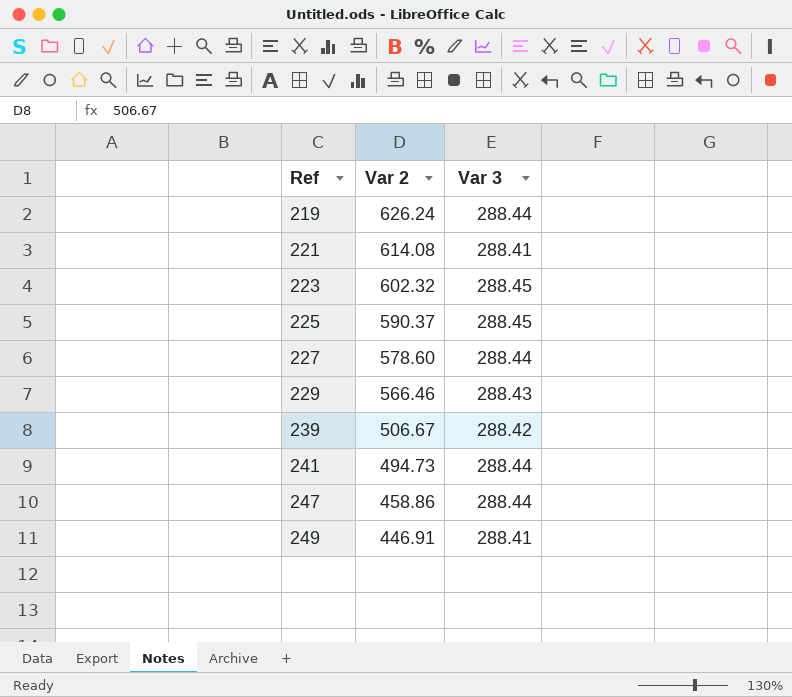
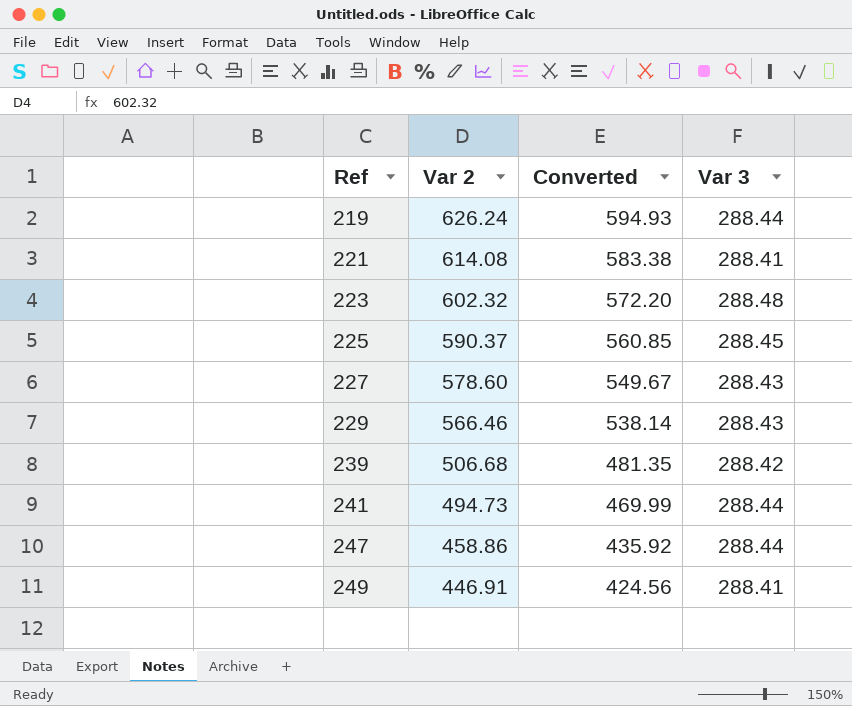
column Converted | formula: none -> [Var 2] * 0.95
223 | Var 3: 288.45 -> 288.48
227 | Var 3: 288.44 -> 288.43
239 | Var 2: 506.67 -> 506.68

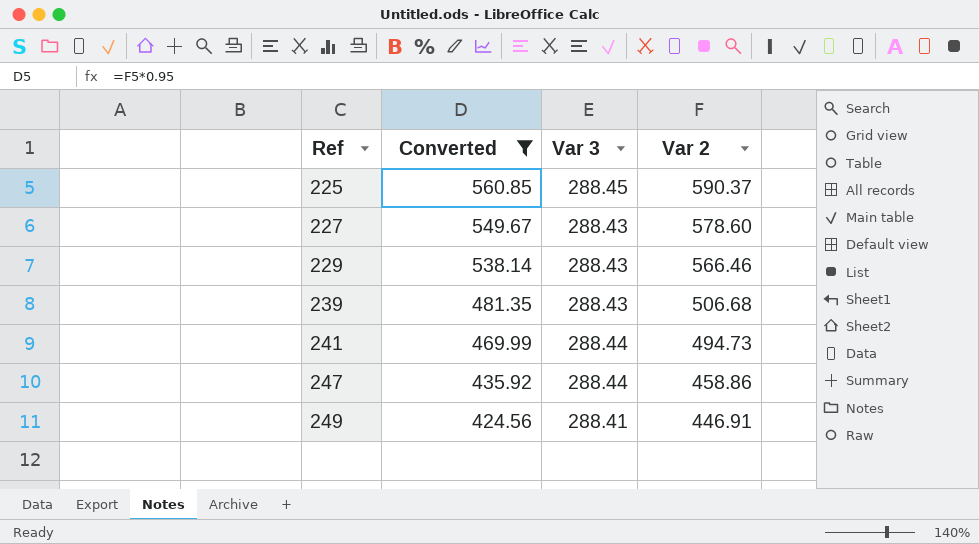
filter: none -> Converted <= 560.85
column Var 2 | position: 2 -> 4
239 | Var 3: 288.42 -> 288.43

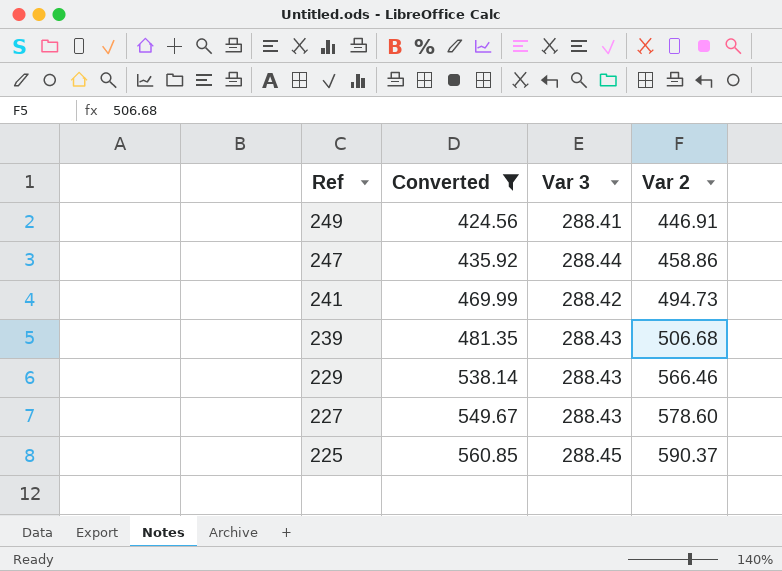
row order: Ref ascending -> Ref descending
241 | Var 3: 288.44 -> 288.42

